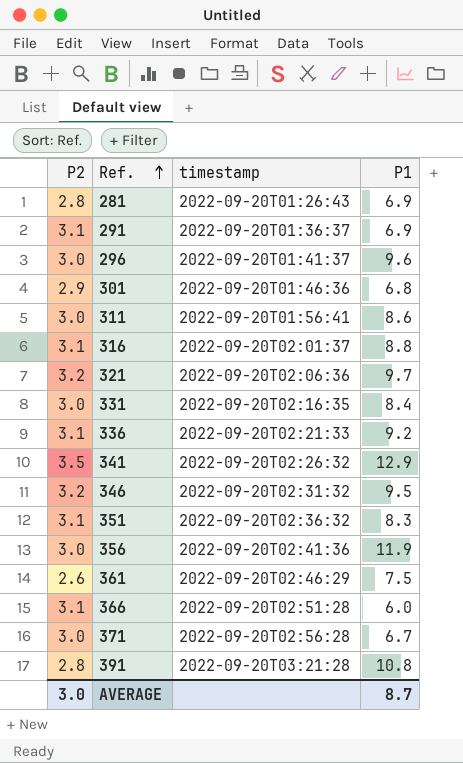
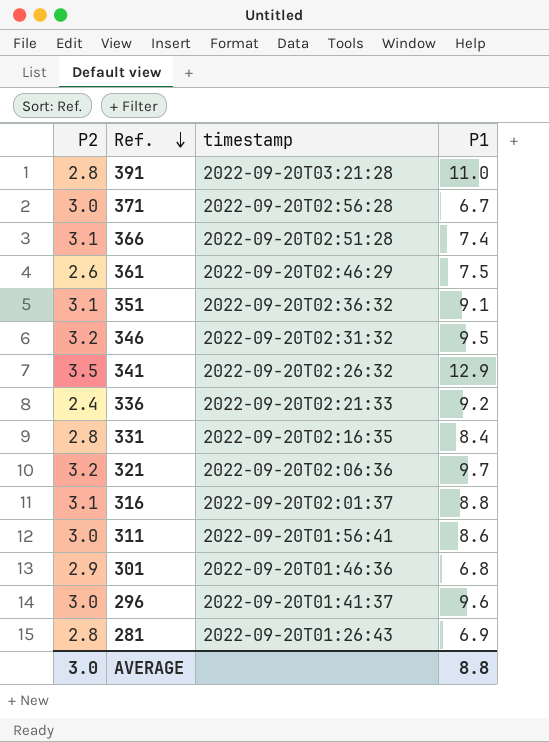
row order: Ref. ascending -> Ref. descending
row 291: 3.1 | 2022-09-20T01:36:37 | 6.9 -> none
row 356: 3.0 | 2022-09-20T02:41:36 | 11.9 -> none
391 | P1: 10.8 -> 11.0
366 | P1: 6.0 -> 7.4
351 | P1: 8.3 -> 9.1
336 | P2: 3.1 -> 2.4
331 | P2: 3.0 -> 2.8
AVERAGE | P1: 8.7 -> 8.8

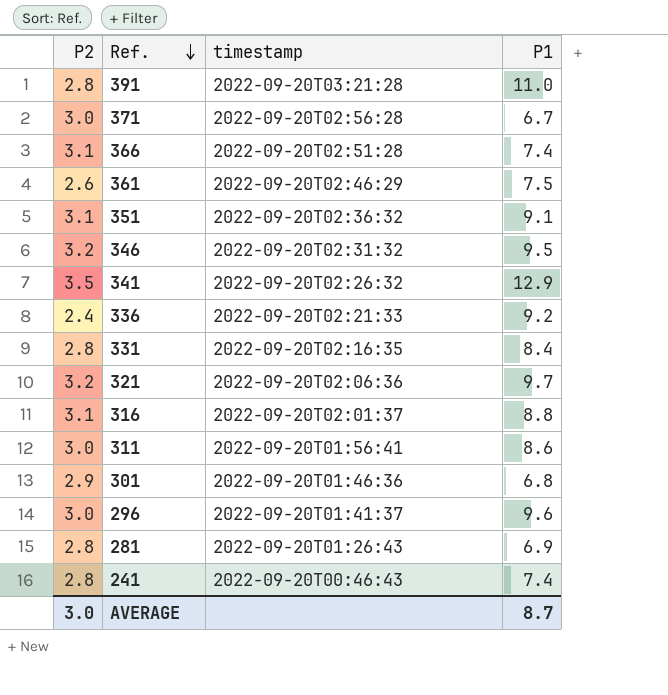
row 241: none -> 2.8 | 2022-09-20T00:46:43 | 7.4
AVERAGE | P1: 8.8 -> 8.7

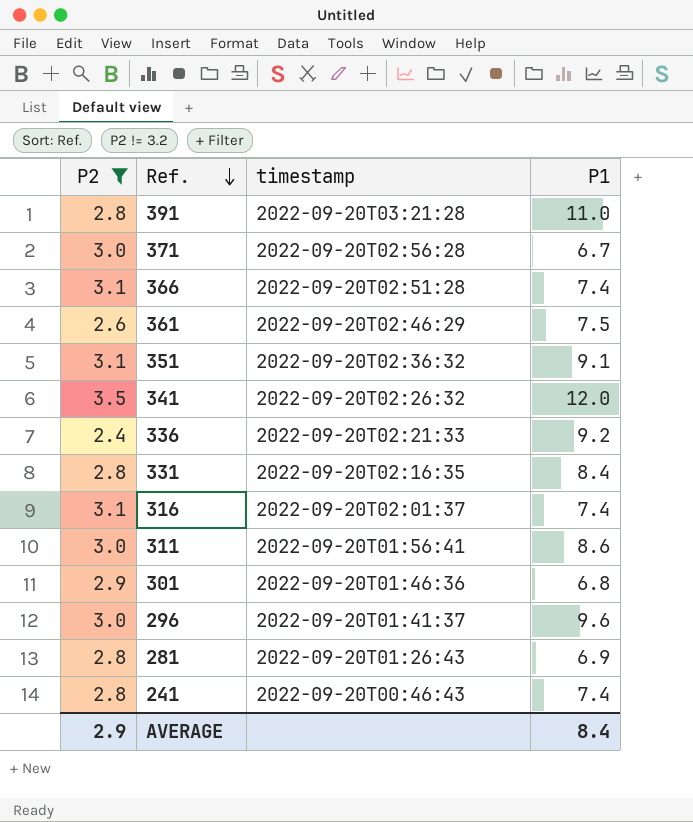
filter: none -> P2 != 3.2
341 | P1: 12.9 -> 12.0
316 | P1: 8.8 -> 7.4
AVERAGE | P2: 3.0 -> 2.9
AVERAGE | P1: 8.7 -> 8.4

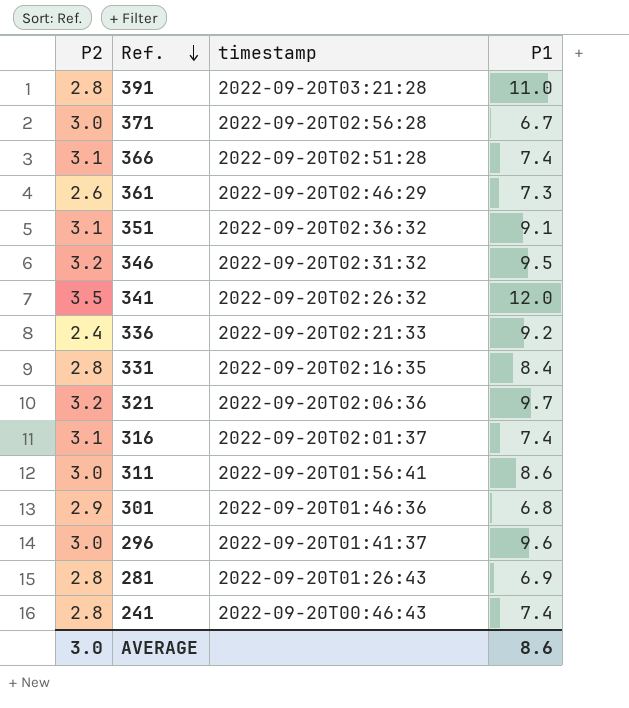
filter: P2 != 3.2 -> none
361 | P1: 7.5 -> 7.3
AVERAGE | P2: 2.9 -> 3.0
AVERAGE | P1: 8.4 -> 8.6

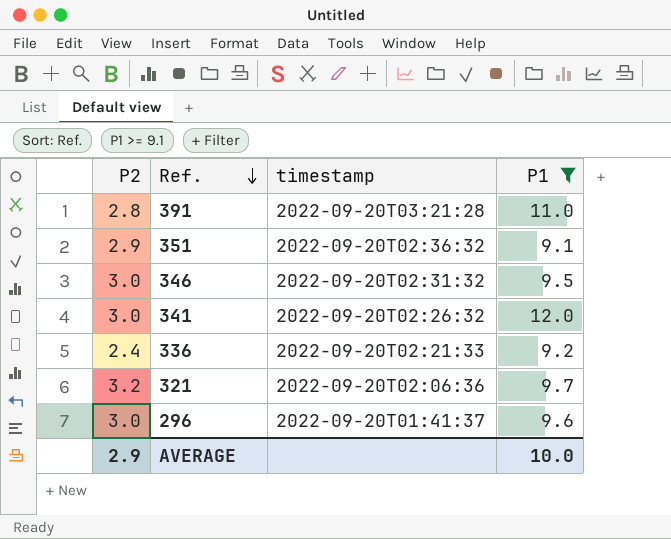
filter: none -> P1 >= 9.1
351 | P2: 3.1 -> 2.9
346 | P2: 3.2 -> 3.0
341 | P2: 3.5 -> 3.0
AVERAGE | P2: 3.0 -> 2.9
AVERAGE | P1: 8.6 -> 10.0

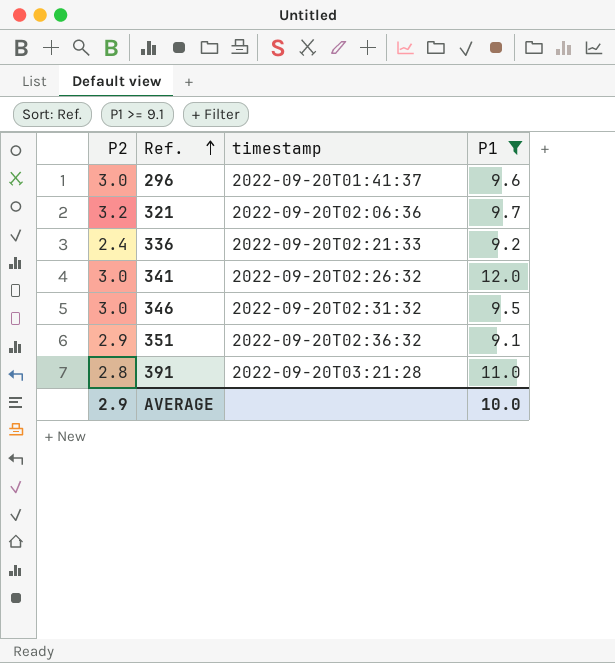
row order: Ref. descending -> Ref. ascending

